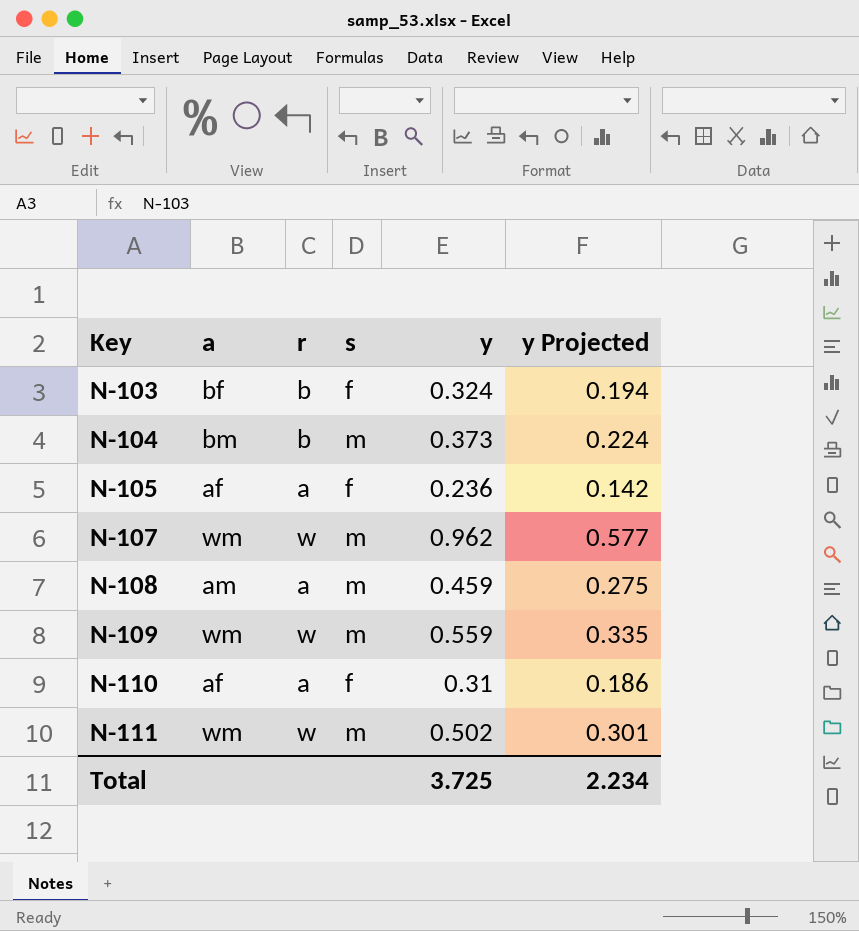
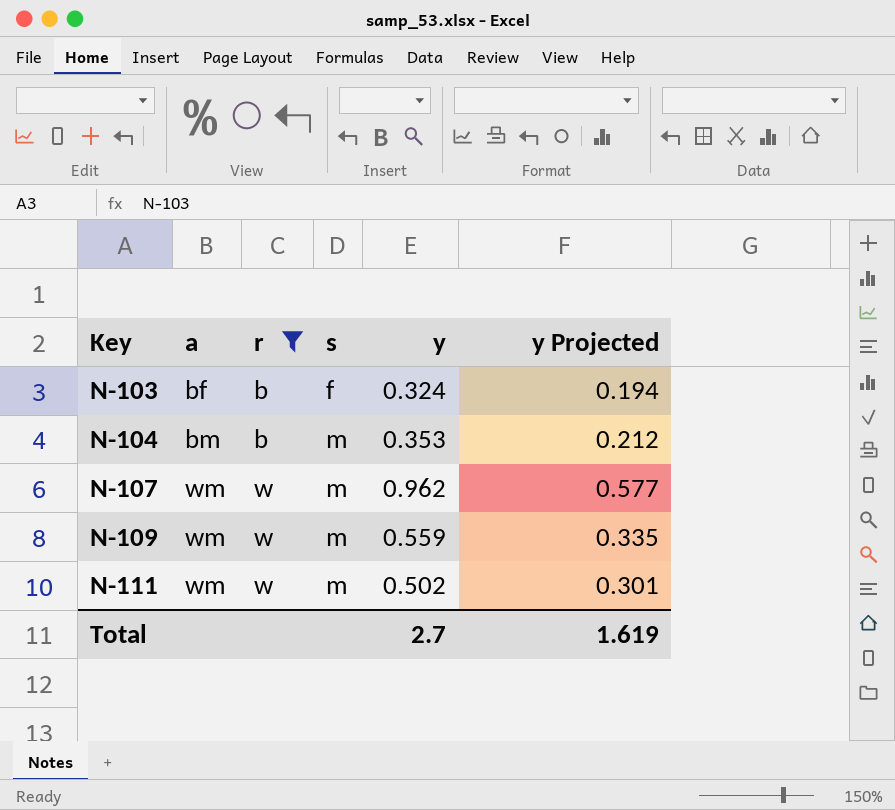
filter: none -> r != a
N-104 | y: 0.373 -> 0.353
N-104 | y Projected: 0.224 -> 0.212
Total | y: 3.725 -> 2.7
Total | y Projected: 2.234 -> 1.619

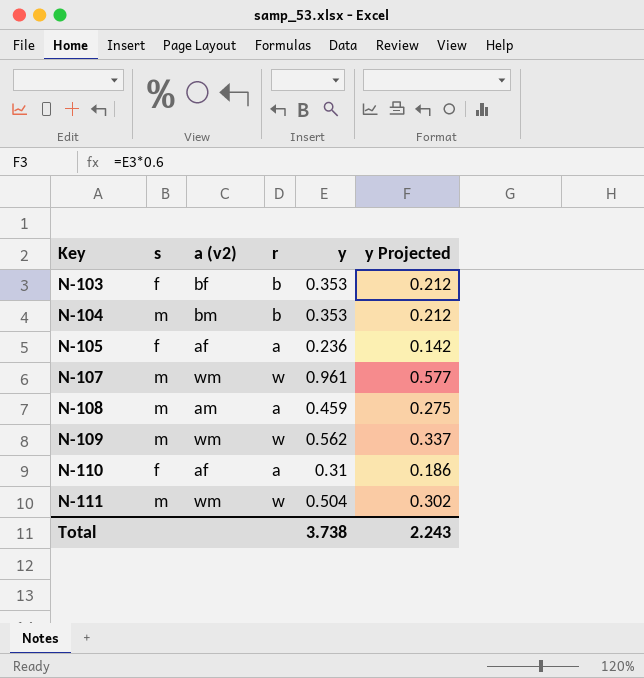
filter: r != a -> none
column s | position: 4 -> 2
column name: a -> a (v2)
N-103 | y: 0.324 -> 0.353
N-103 | y Projected: 0.194 -> 0.212
N-107 | y: 0.962 -> 0.961
N-109 | y: 0.559 -> 0.562
N-109 | y Projected: 0.335 -> 0.337
N-111 | y: 0.502 -> 0.504
N-111 | y Projected: 0.301 -> 0.302
Total | y: 2.7 -> 3.738
Total | y Projected: 1.619 -> 2.243

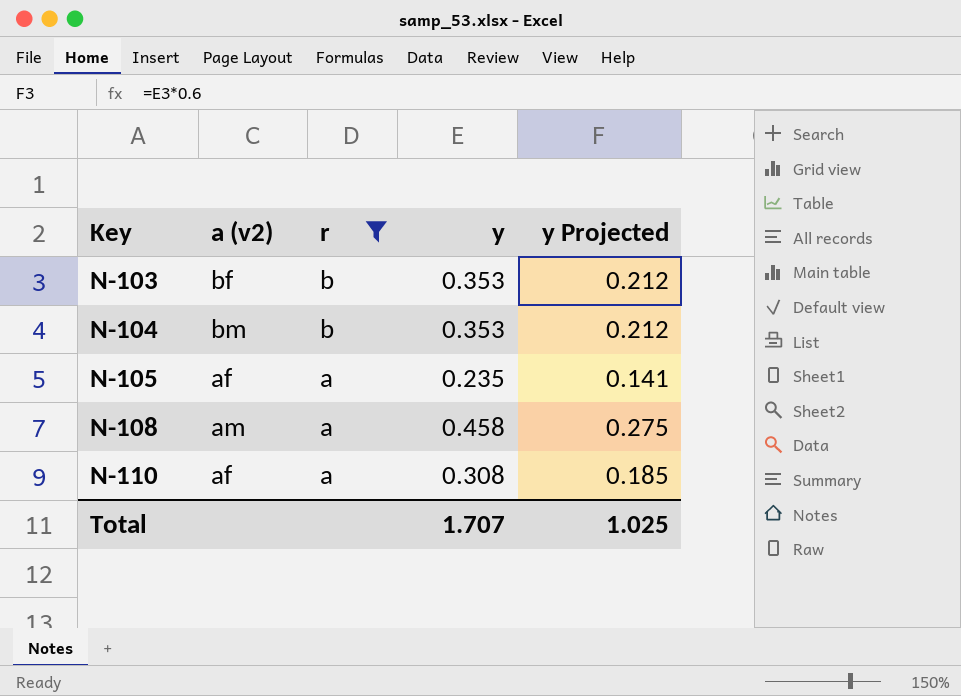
filter: none -> r != w
column s | position: 2 -> none
N-105 | y: 0.236 -> 0.235
N-105 | y Projected: 0.142 -> 0.141
N-108 | y: 0.459 -> 0.458
N-110 | y: 0.31 -> 0.308
N-110 | y Projected: 0.186 -> 0.185
Total | y: 3.738 -> 1.707
Total | y Projected: 2.243 -> 1.025

